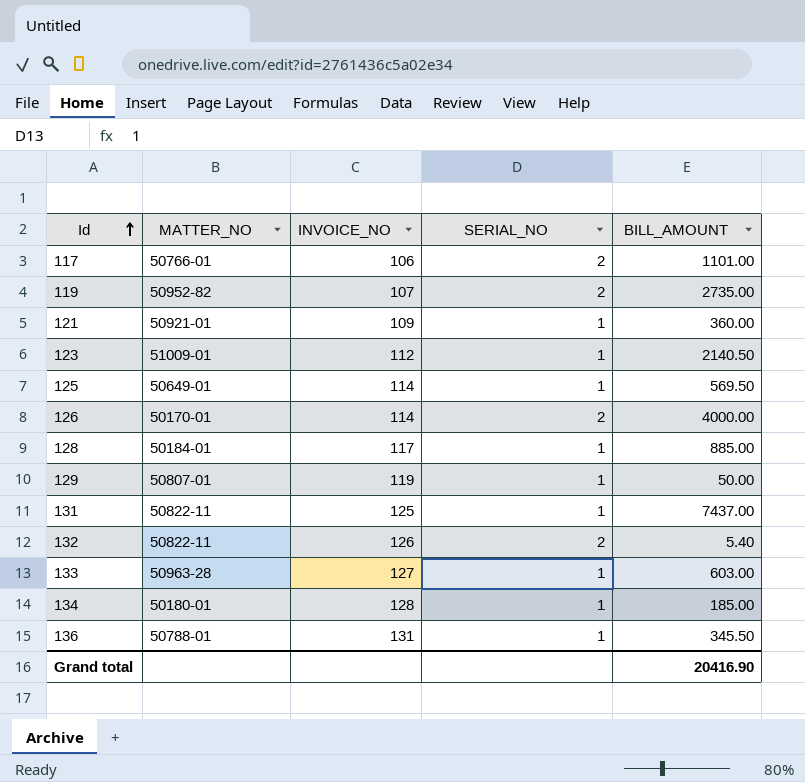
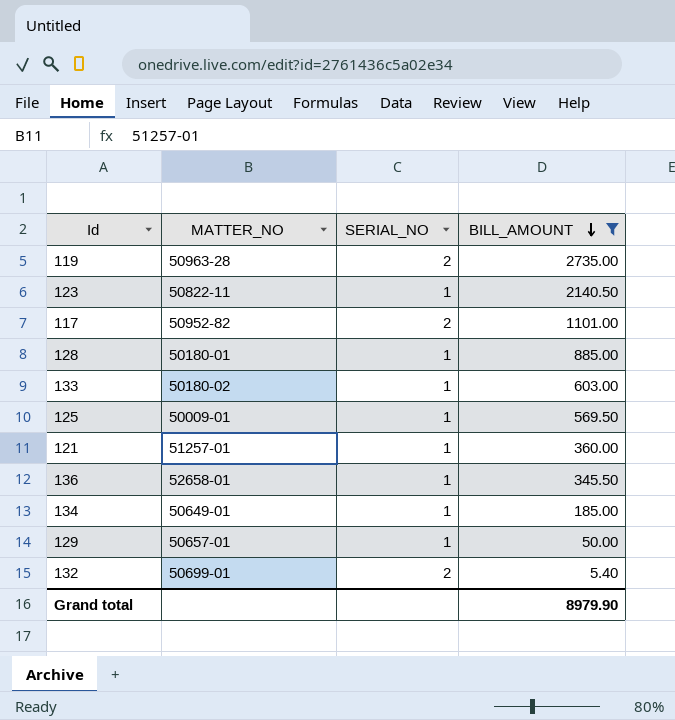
filter: none -> BILL_AMOUNT <= 2735.00
row order: Id ascending -> BILL_AMOUNT descending
column INVOICE_NO | position: 3 -> none
119 | MATTER_NO: 50952-82 -> 50963-28
123 | MATTER_NO: 51009-01 -> 50822-11
117 | MATTER_NO: 50766-01 -> 50952-82
128 | MATTER_NO: 50184-01 -> 50180-01
133 | MATTER_NO: 50963-28 -> 50180-02
125 | MATTER_NO: 50649-01 -> 50009-01
121 | MATTER_NO: 50921-01 -> 51257-01
136 | MATTER_NO: 50788-01 -> 52658-01
134 | MATTER_NO: 50180-01 -> 50649-01
129 | MATTER_NO: 50807-01 -> 50657-01
132 | MATTER_NO: 50822-11 -> 50699-01
Grand total | BILL_AMOUNT: 20416.90 -> 8979.90

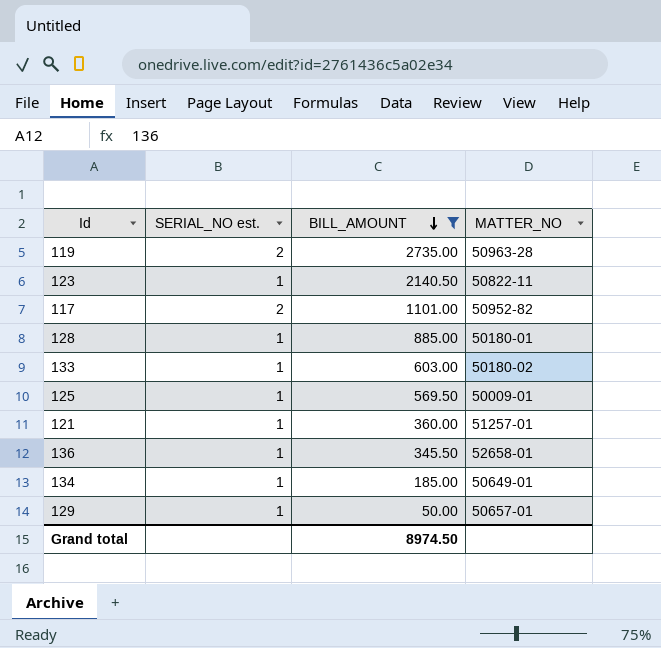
column name: SERIAL_NO -> SERIAL_NO est.
column MATTER_NO | position: 2 -> 4
row 132: 50699-01 | 2 | 5.40 -> none
Grand total | BILL_AMOUNT: 8979.90 -> 8974.50

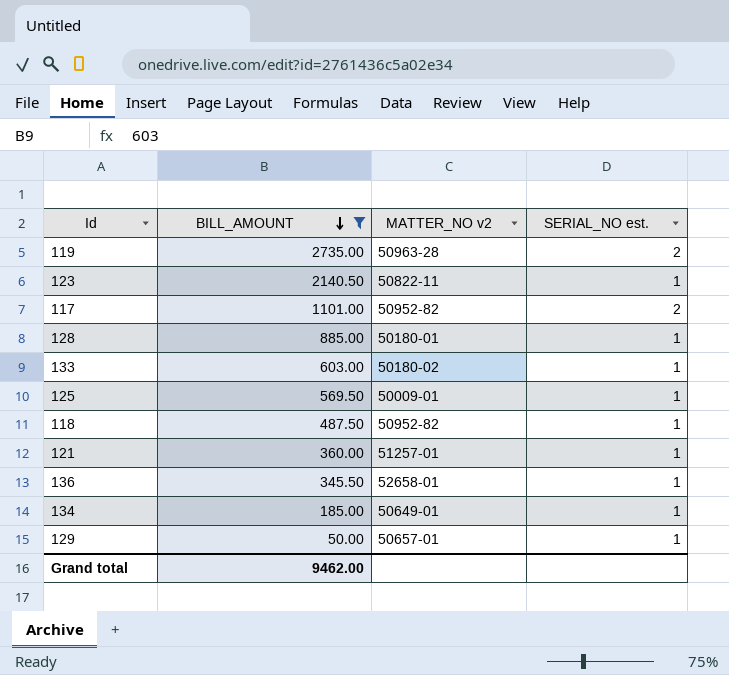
column name: MATTER_NO -> MATTER_NO v2
column SERIAL_NO est. | position: 2 -> 4
row 118: none -> 487.50 | 50952-82 | 1
Grand total | BILL_AMOUNT: 8974.50 -> 9462.00

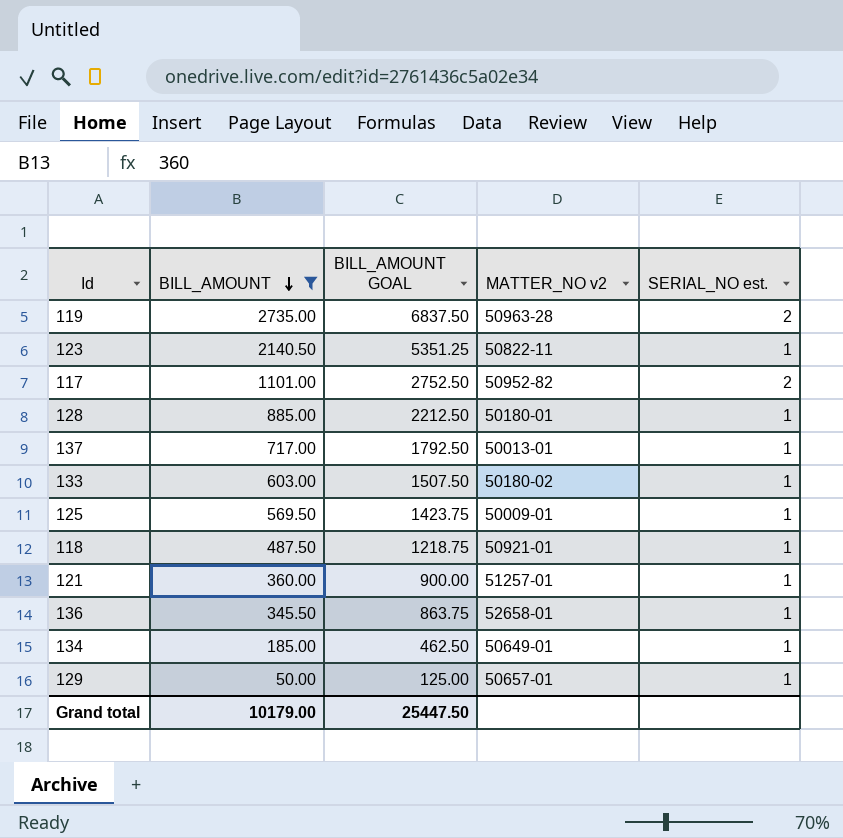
column BILL_AMOUNT GOAL | formula: none -> [BILL_AMOUNT] * 2.5
row 137: none -> 717.00 | 1792.50 | 50013-01 | 1
118 | MATTER_NO v2: 50952-82 -> 50921-01
Grand total | BILL_AMOUNT: 9462.00 -> 10179.00

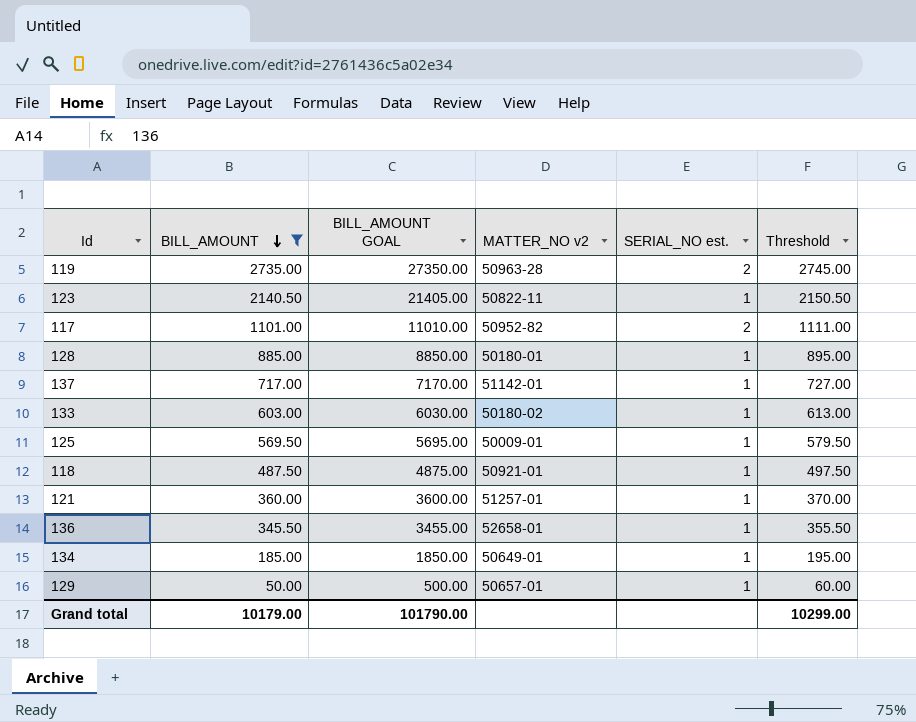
column BILL_AMOUNT GOAL | formula: [BILL_AMOUNT] * 2.5 -> [BILL_AMOUNT] * 10
column Threshold | formula: none -> [BILL_AMOUNT] + 10
137 | MATTER_NO v2: 50013-01 -> 51142-01
Grand total | BILL_AMOUNT GOAL: 25447.50 -> 101790.00

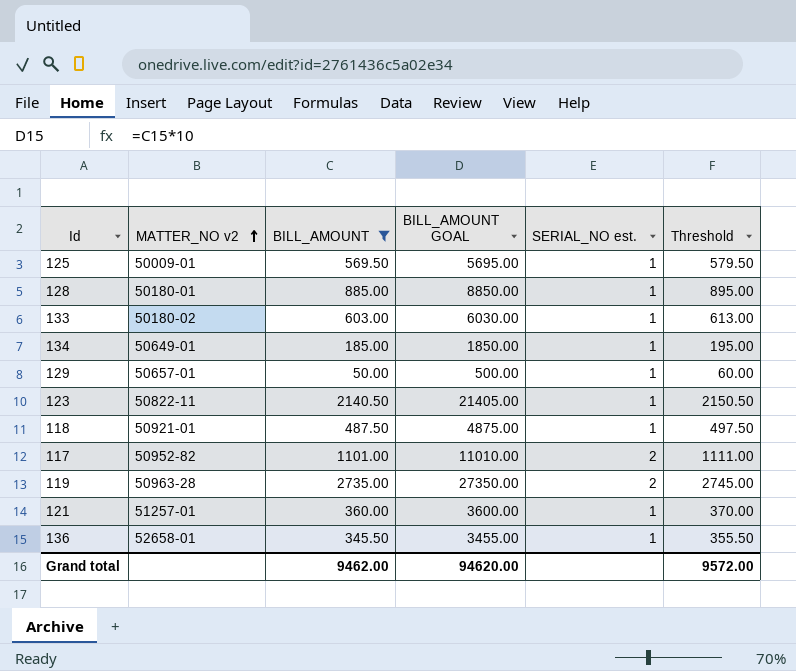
row order: BILL_AMOUNT descending -> MATTER_NO v2 ascending
column MATTER_NO v2 | position: 4 -> 2
row 137: 717.00 | 7170.00 | 51142-01 | 1 | 727.00 -> none
Grand total | BILL_AMOUNT: 10179.00 -> 9462.00
Grand total | BILL_AMOUNT GOAL: 101790.00 -> 94620.00
Grand total | Threshold: 10299.00 -> 9572.00

